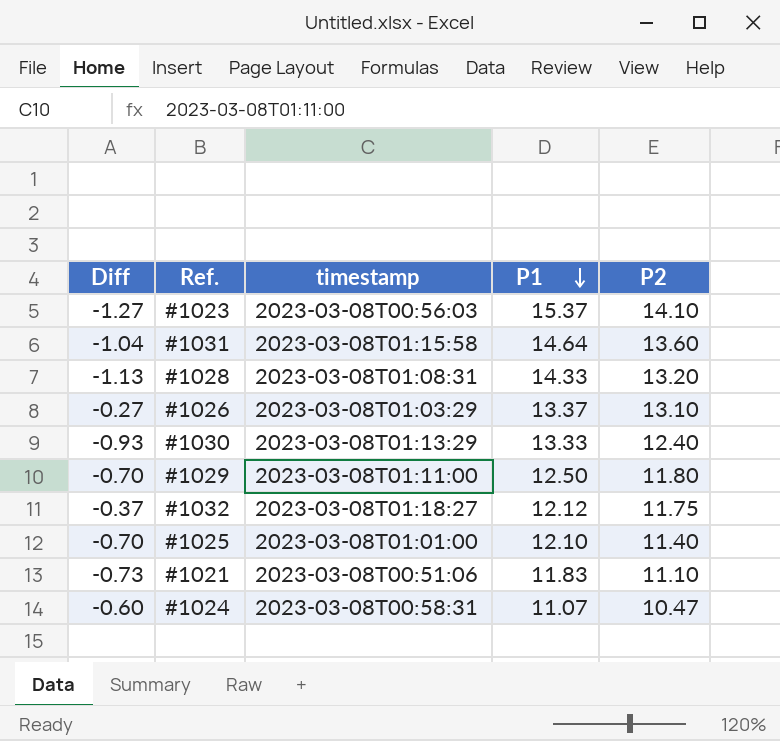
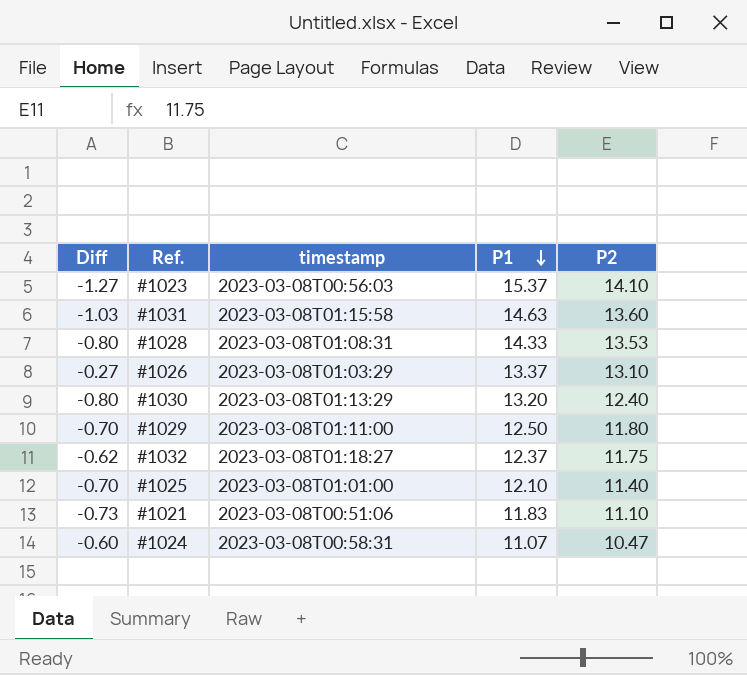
#1031 | Diff: -1.04 -> -1.03
#1031 | P1: 14.64 -> 14.63
#1028 | Diff: -1.13 -> -0.80
#1028 | P2: 13.20 -> 13.53
#1030 | Diff: -0.93 -> -0.80
#1030 | P1: 13.33 -> 13.20
#1032 | Diff: -0.37 -> -0.62
#1032 | P1: 12.12 -> 12.37

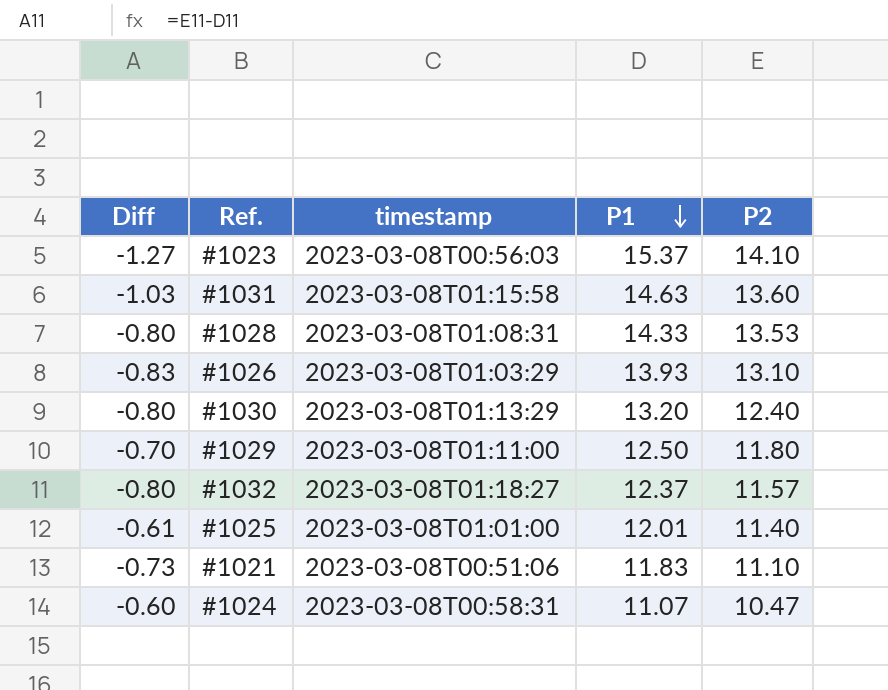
#1026 | Diff: -0.27 -> -0.83
#1026 | P1: 13.37 -> 13.93
#1032 | Diff: -0.62 -> -0.80
#1032 | P2: 11.75 -> 11.57
#1025 | Diff: -0.70 -> -0.61
#1025 | P1: 12.10 -> 12.01

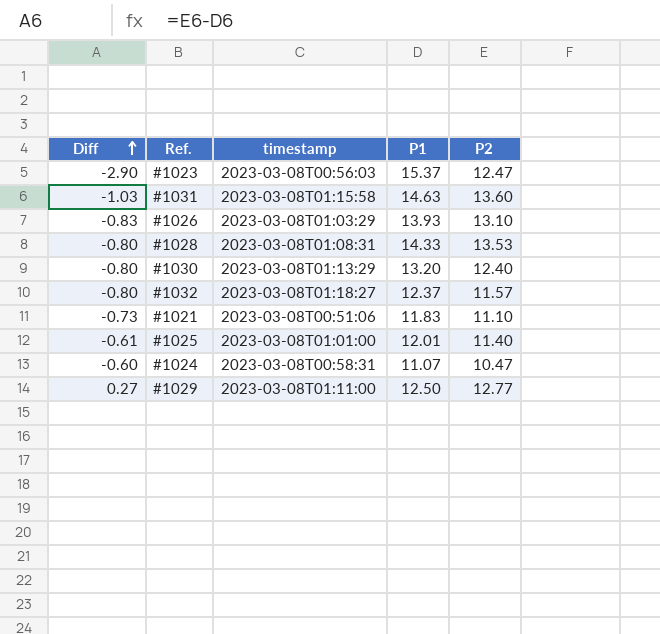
row order: P1 descending -> Diff ascending
#1023 | Diff: -1.27 -> -2.90
#1023 | P2: 14.10 -> 12.47
#1029 | Diff: -0.70 -> 0.27
#1029 | P2: 11.80 -> 12.77

